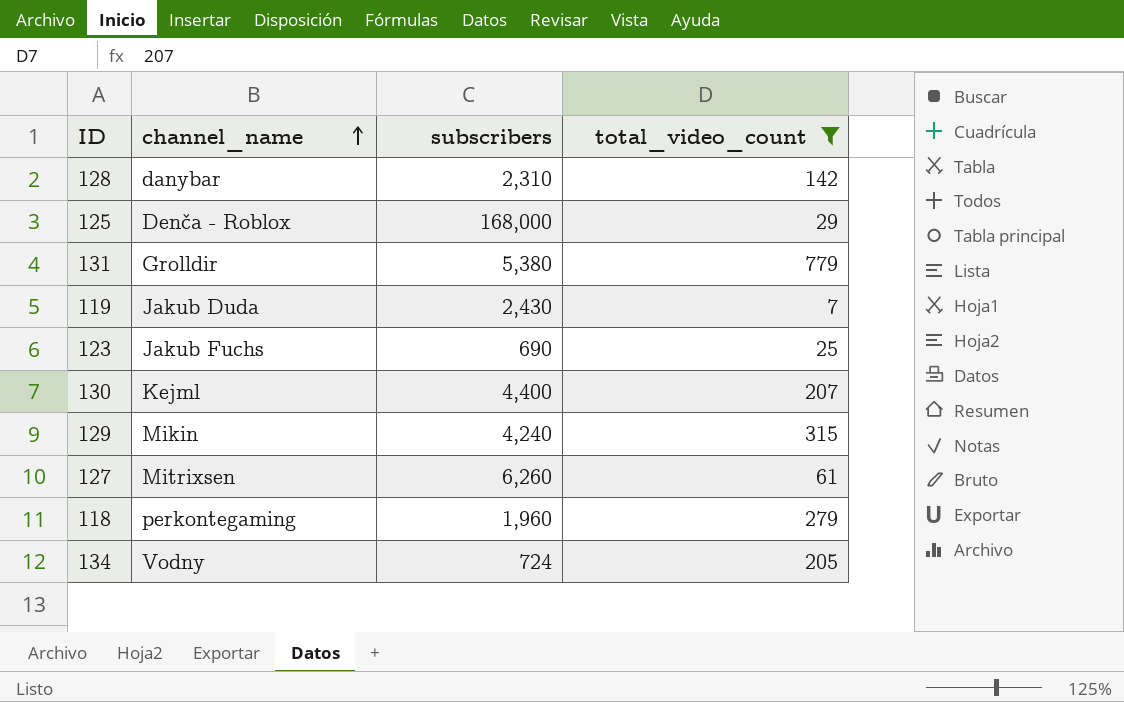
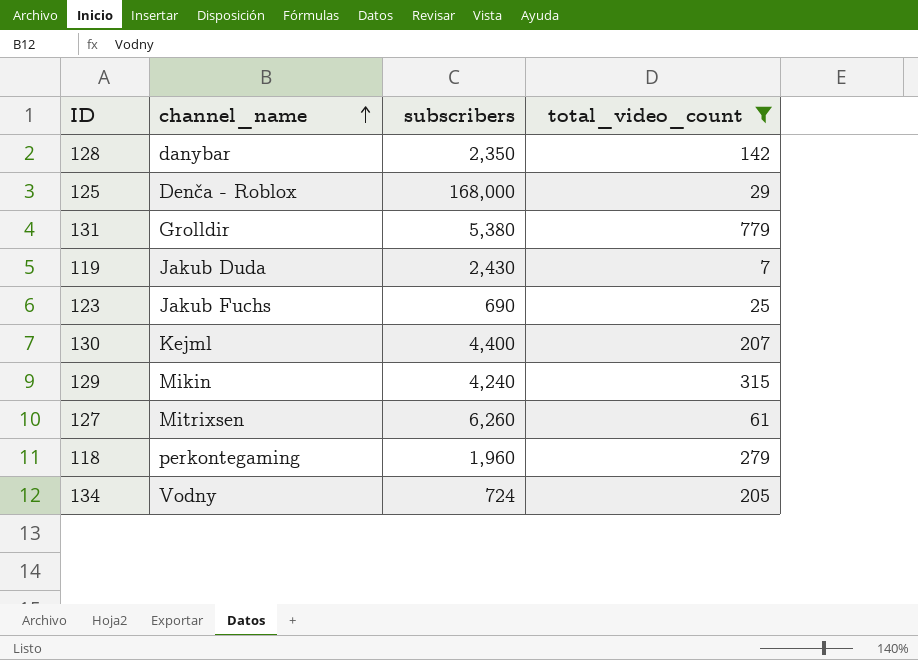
128 | subscribers: 2,310 -> 2,350

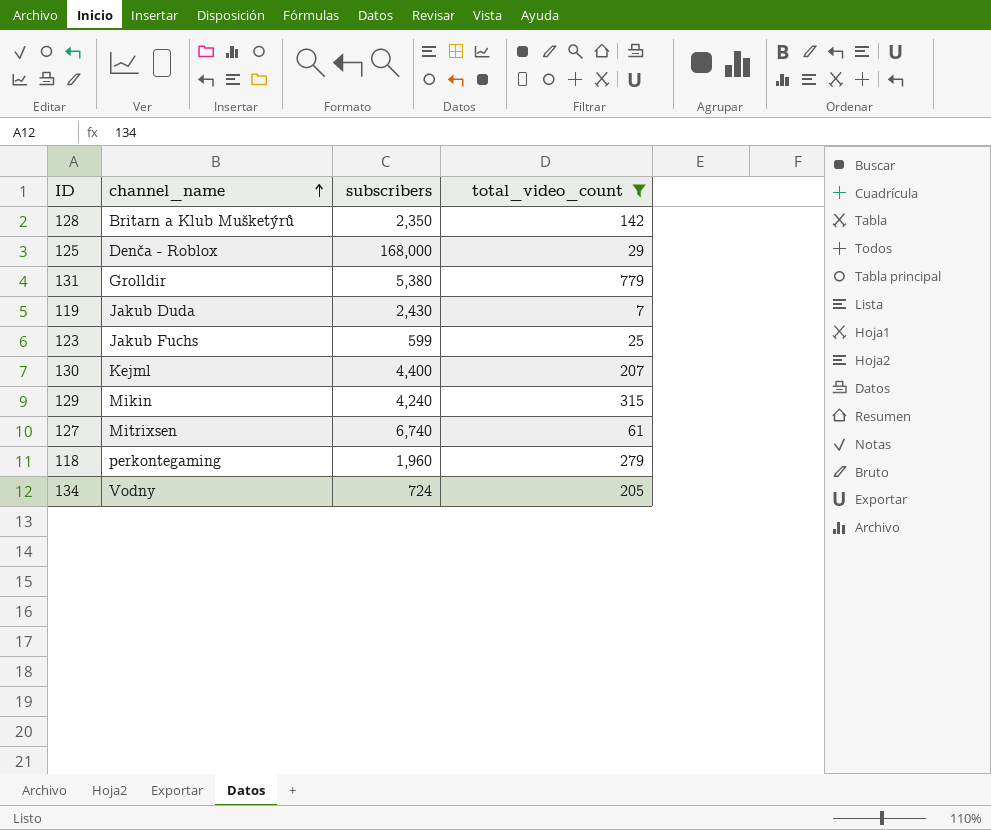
128 | channel_name: danybar -> Britarn a Klub Mušketýrů
123 | subscribers: 690 -> 599
127 | subscribers: 6,260 -> 6,740

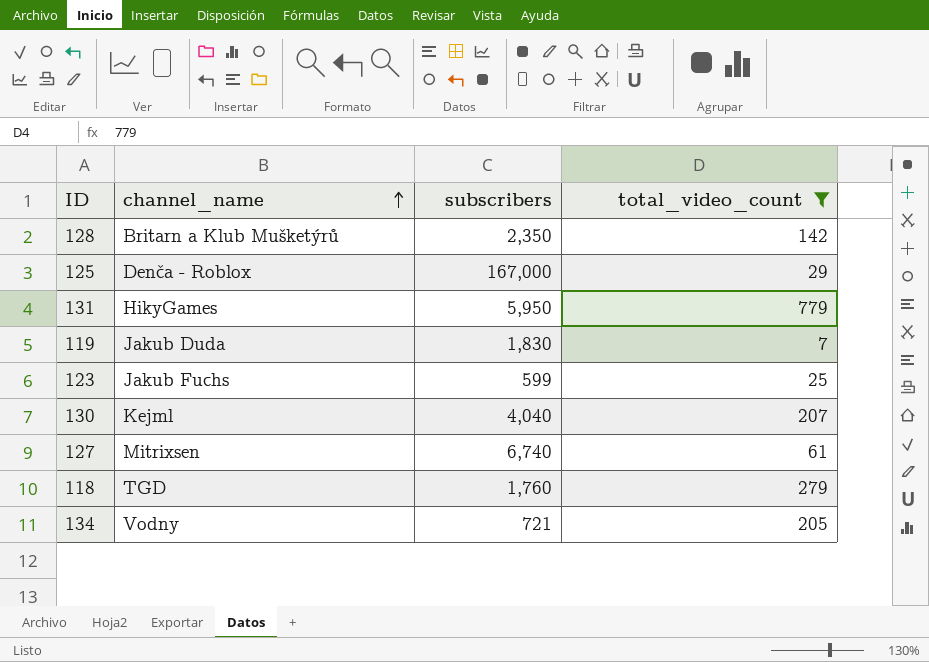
row 129: Mikin | 4,240 | 315 -> none
125 | subscribers: 168,000 -> 167,000
131 | channel_name: Grolldir -> HikyGames
131 | subscribers: 5,380 -> 5,950
119 | subscribers: 2,430 -> 1,830
130 | subscribers: 4,400 -> 4,040
118 | channel_name: perkontegaming -> TGD
118 | subscribers: 1,960 -> 1,760
134 | subscribers: 724 -> 721

